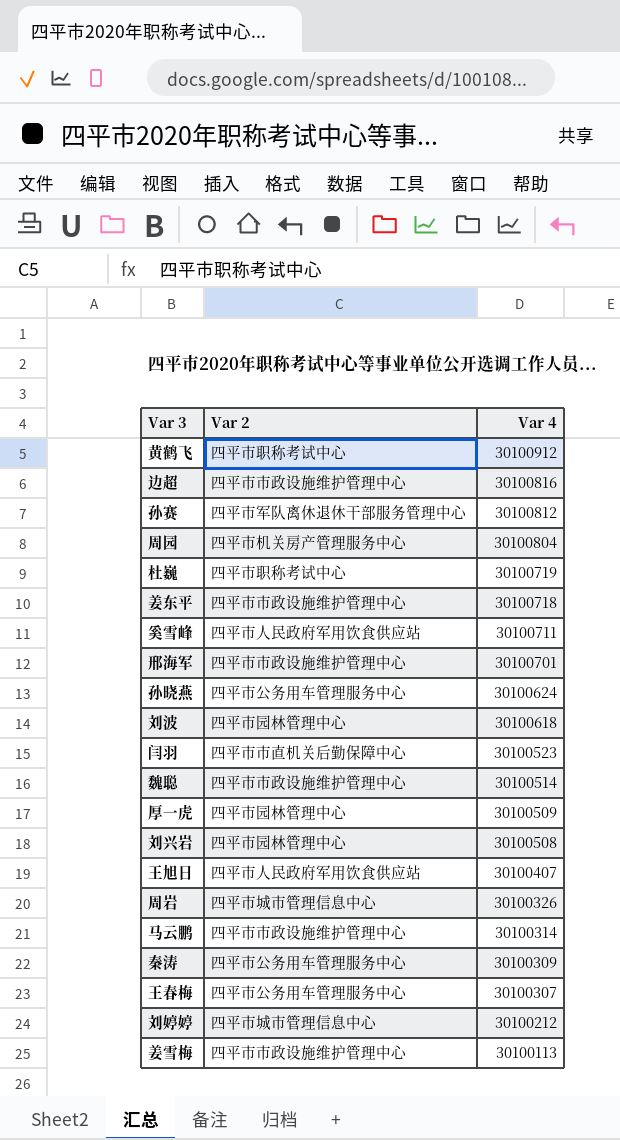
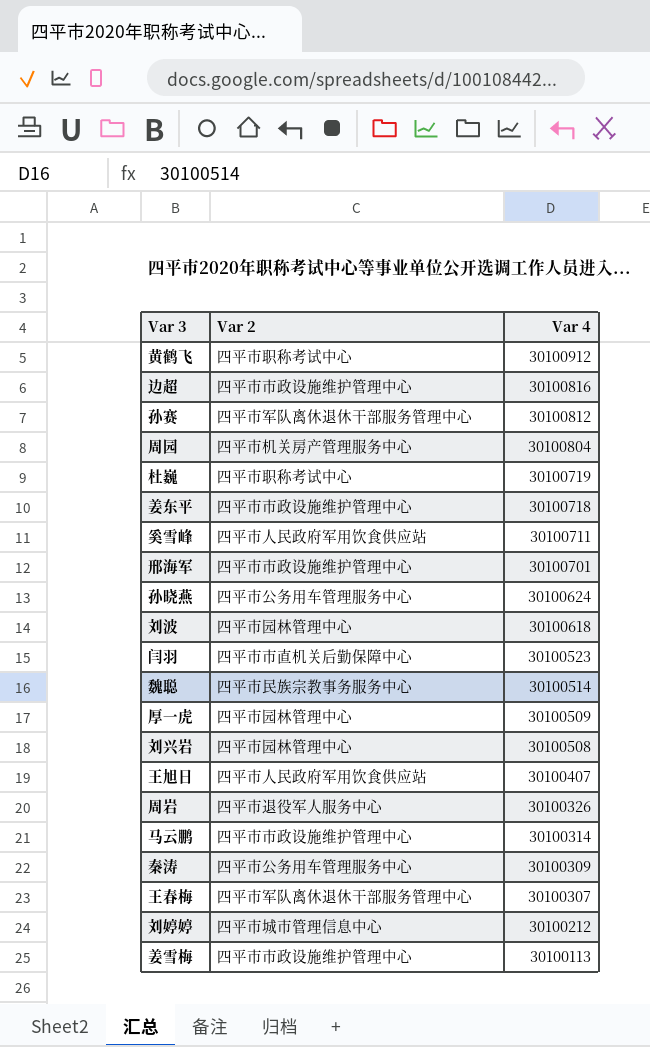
魏聪 | Var 2: 四平市市政设施维护管理中心 -> 四平市民族宗教事务服务中心
周岩 | Var 2: 四平市城市管理信息中心 -> 四平市退役军人服务中心
王春梅 | Var 2: 四平市公务用车管理服务中心 -> 四平市军队离休退休干部服务管理中心

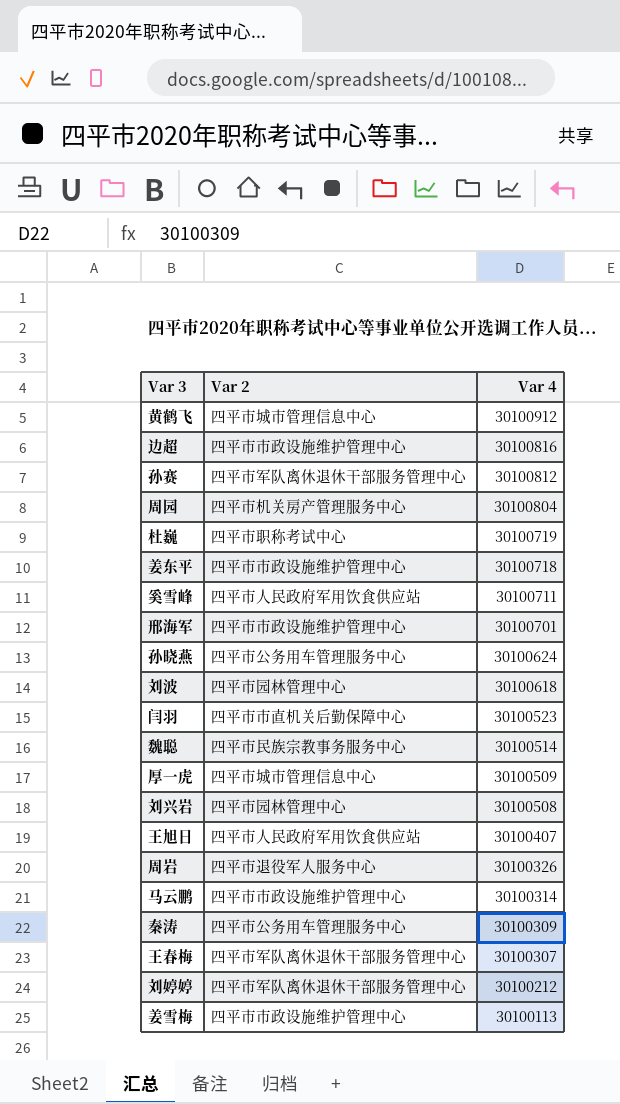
黄鹤飞 | Var 2: 四平市职称考试中心 -> 四平市城市管理信息中心
厚一虎 | Var 2: 四平市园林管理中心 -> 四平市城市管理信息中心
刘婷婷 | Var 2: 四平市城市管理信息中心 -> 四平市军队离休退休干部服务管理中心

